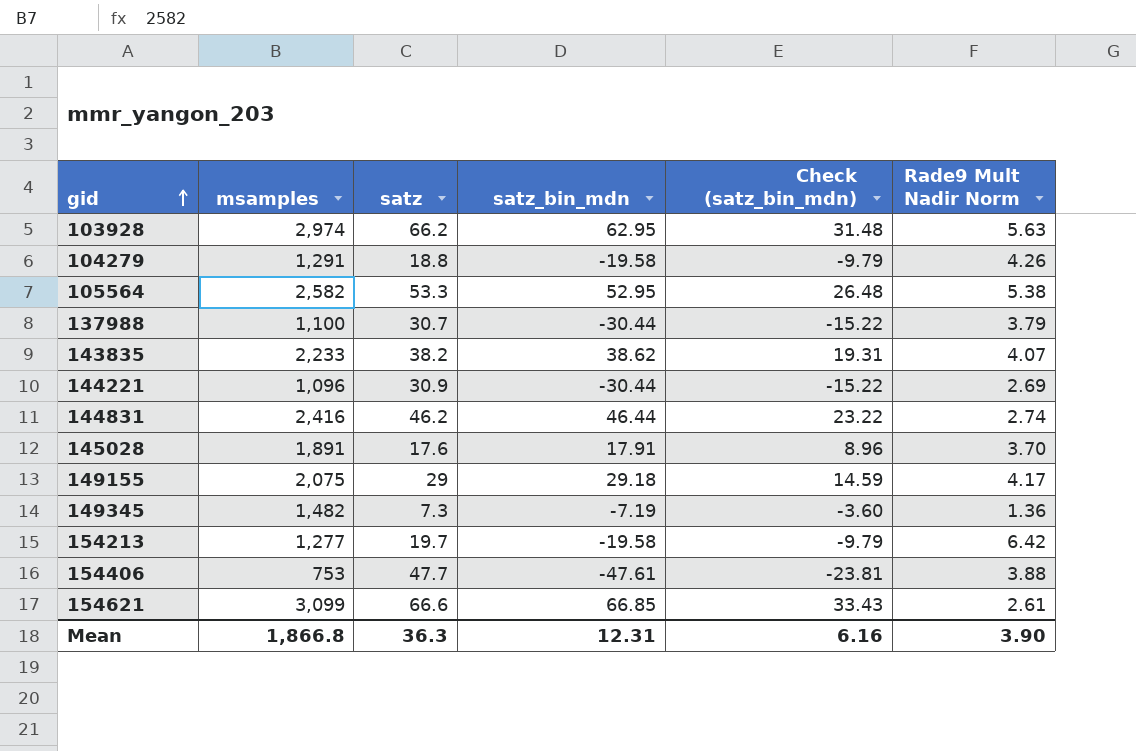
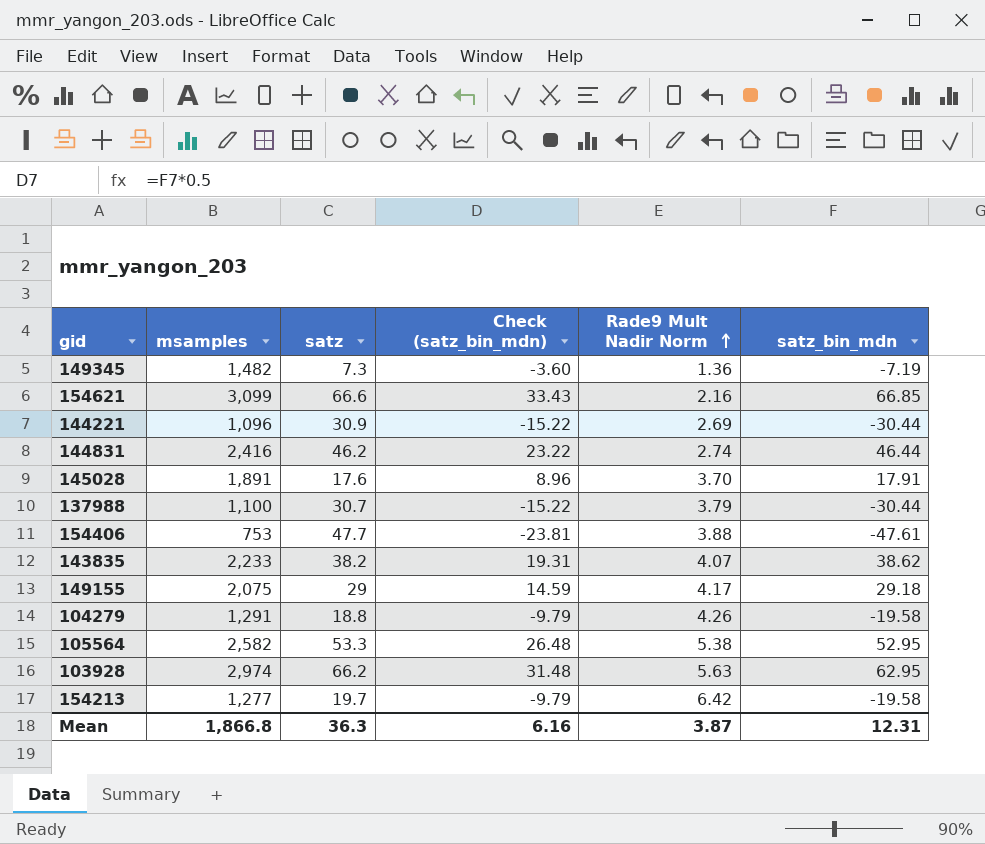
row order: gid ascending -> Rade9 Mult Nadir Norm ascending
column satz_bin_mdn | position: 4 -> 6
154621 | Rade9 Mult Nadir Norm: 2.61 -> 2.16
Mean | Rade9 Mult Nadir Norm: 3.90 -> 3.87

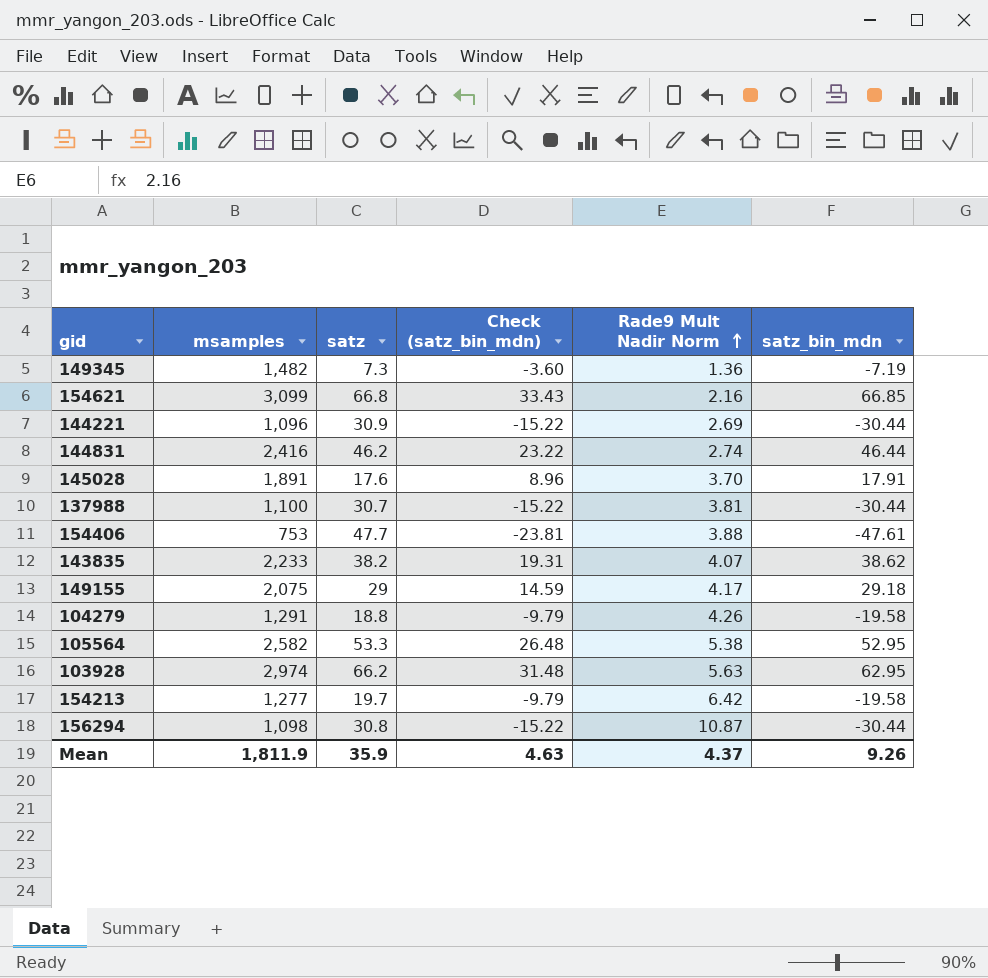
154621 | satz: 66.6 -> 66.8
137988 | Rade9 Mult Nadir Norm: 3.79 -> 3.81
row 156294: none -> 1,098 | 30.8 | -15.22 | 10.87 | -30.44
Mean | msamples: 1,866.8 -> 1,811.9
Mean | satz: 36.3 -> 35.9
Mean | Check (satz_bin_mdn): 6.16 -> 4.63
Mean | Rade9 Mult Nadir Norm: 3.87 -> 4.37
Mean | satz_bin_mdn: 12.31 -> 9.26

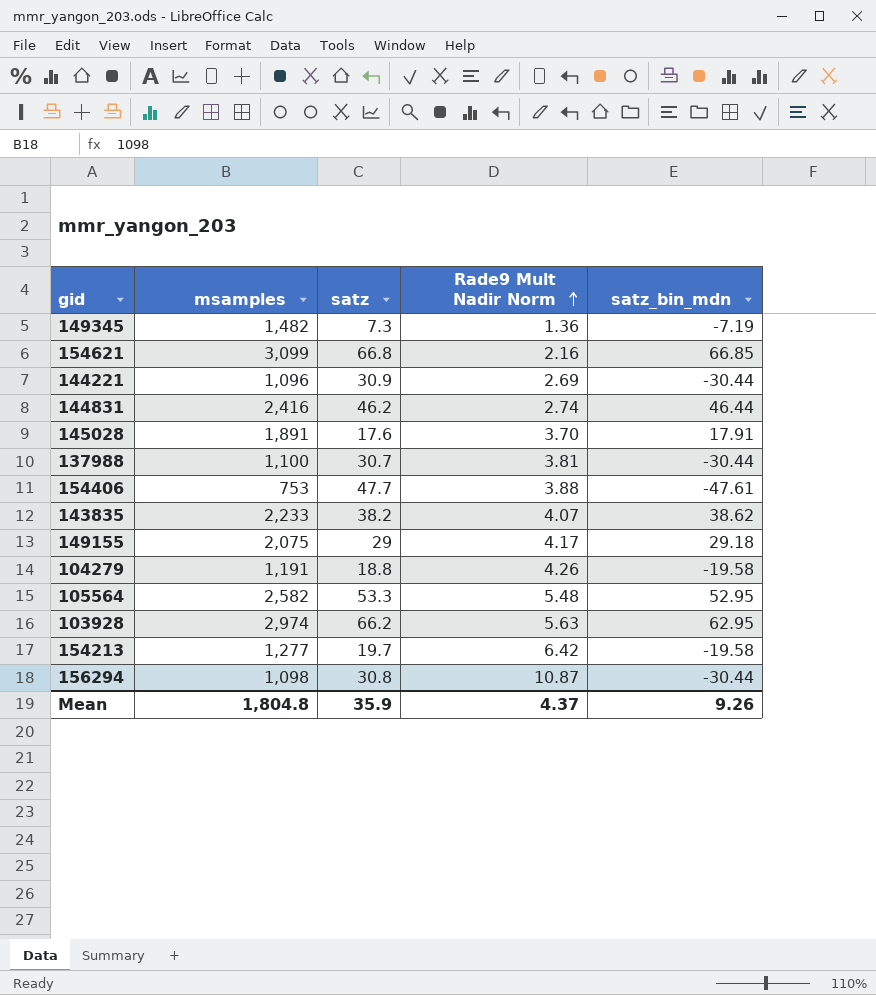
column Check (satz_bin_mdn) | formula: [satz_bin_mdn] * 0.5 -> none
104279 | msamples: 1,291 -> 1,191
105564 | Rade9 Mult Nadir Norm: 5.38 -> 5.48
Mean | msamples: 1,811.9 -> 1,804.8

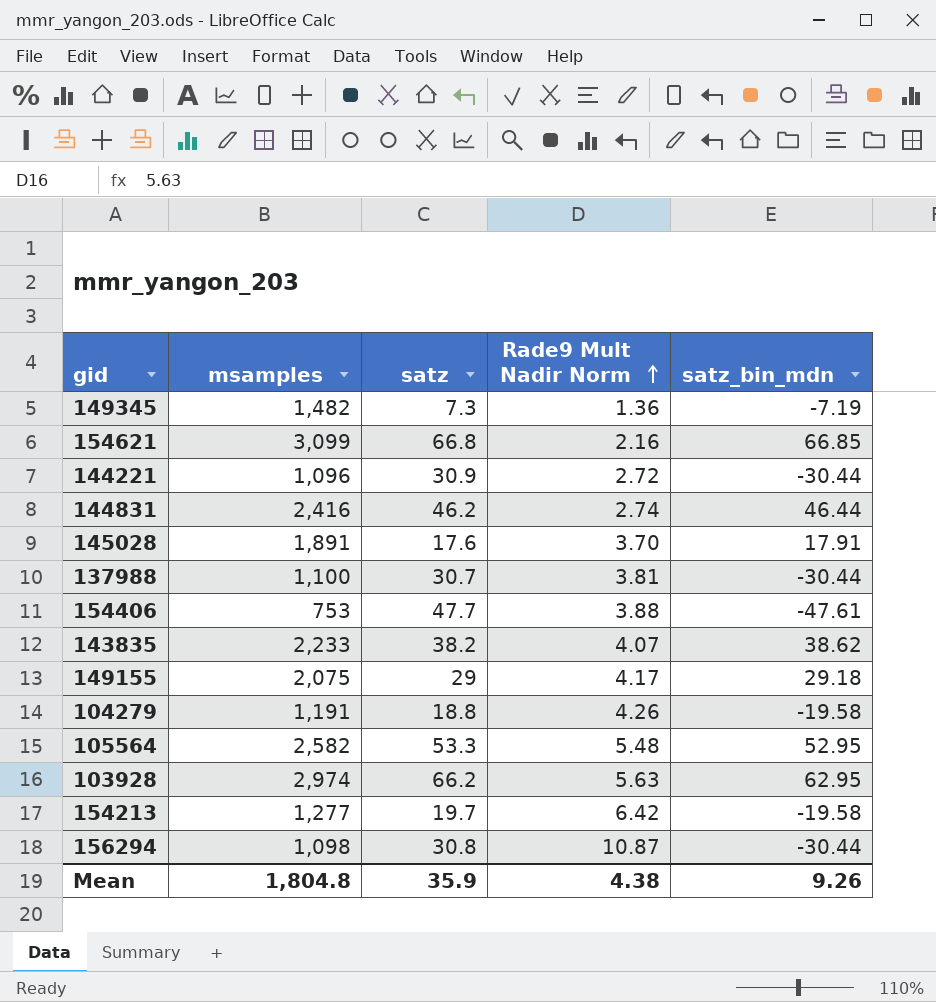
144221 | Rade9 Mult Nadir Norm: 2.69 -> 2.72
Mean | Rade9 Mult Nadir Norm: 4.37 -> 4.38

